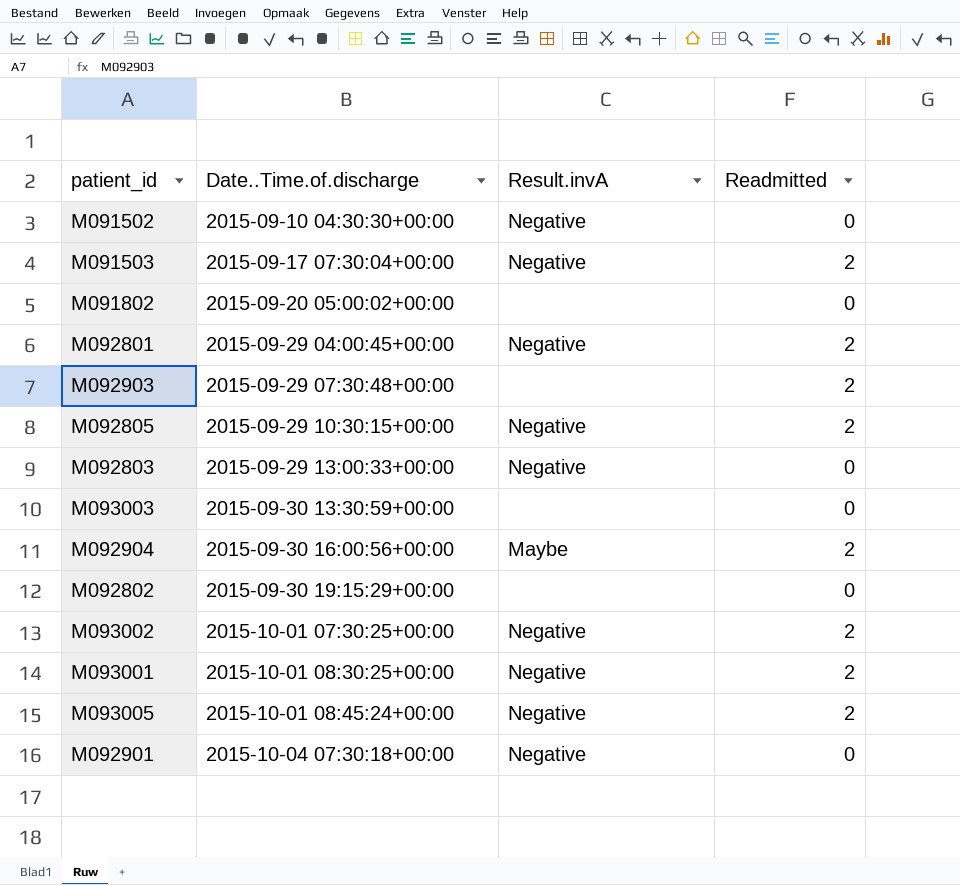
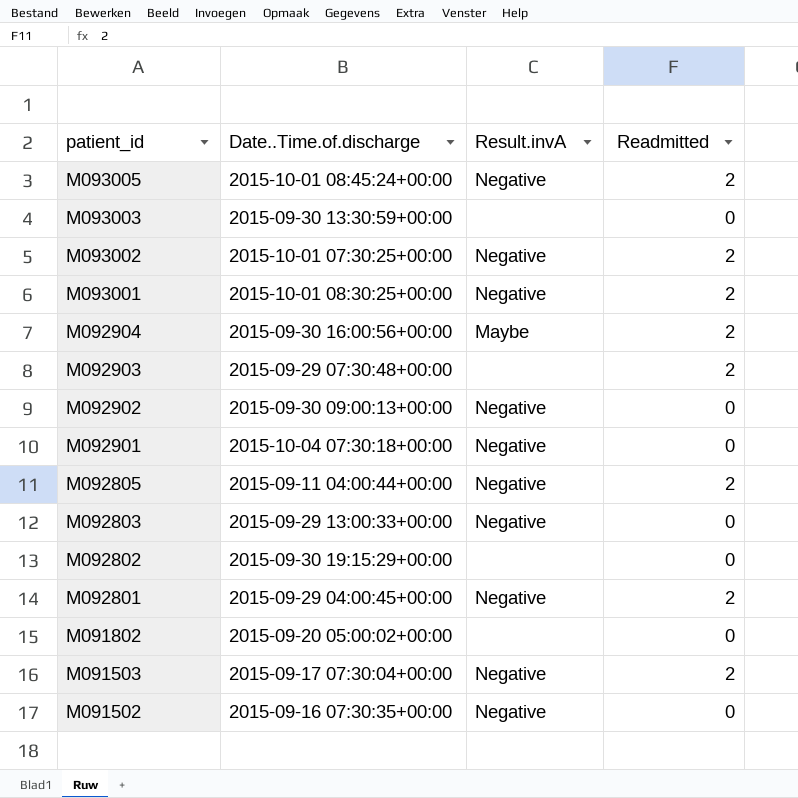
row order: Date..Time.of.discharge ascending -> patient_id descending
row M092902: none -> 2015-09-30 09:00:13+00:00 | Negative | 0
M092805 | Date..Time.of.discharge: 2015-09-29 10:30:15+00:00 -> 2015-09-11 04:00:44+00:00
M091502 | Date..Time.of.discharge: 2015-09-10 04:30:30+00:00 -> 2015-09-16 07:30:35+00:00

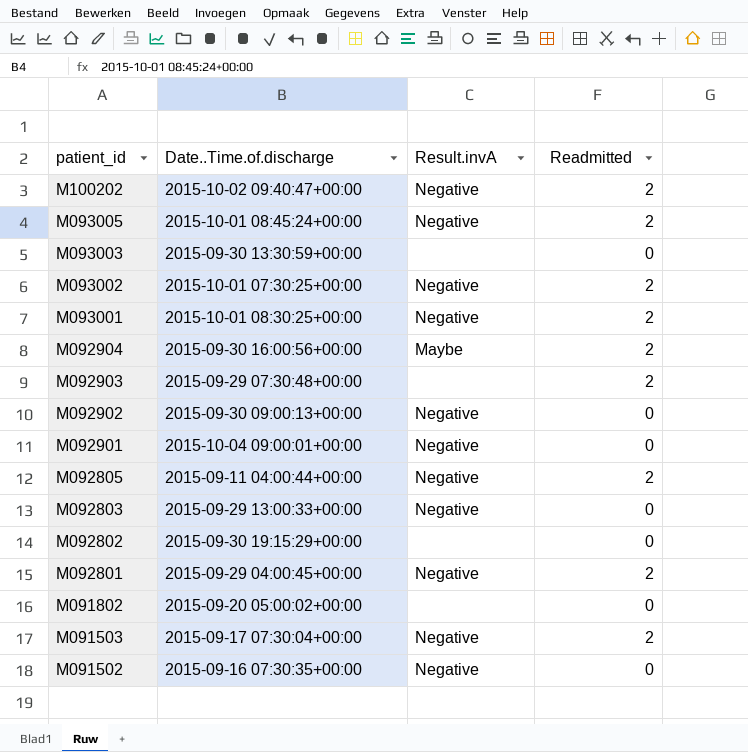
row M100202: none -> 2015-10-02 09:40:47+00:00 | Negative | 2
M092901 | Date..Time.of.discharge: 2015-10-04 07:30:18+00:00 -> 2015-10-04 09:00:01+00:00

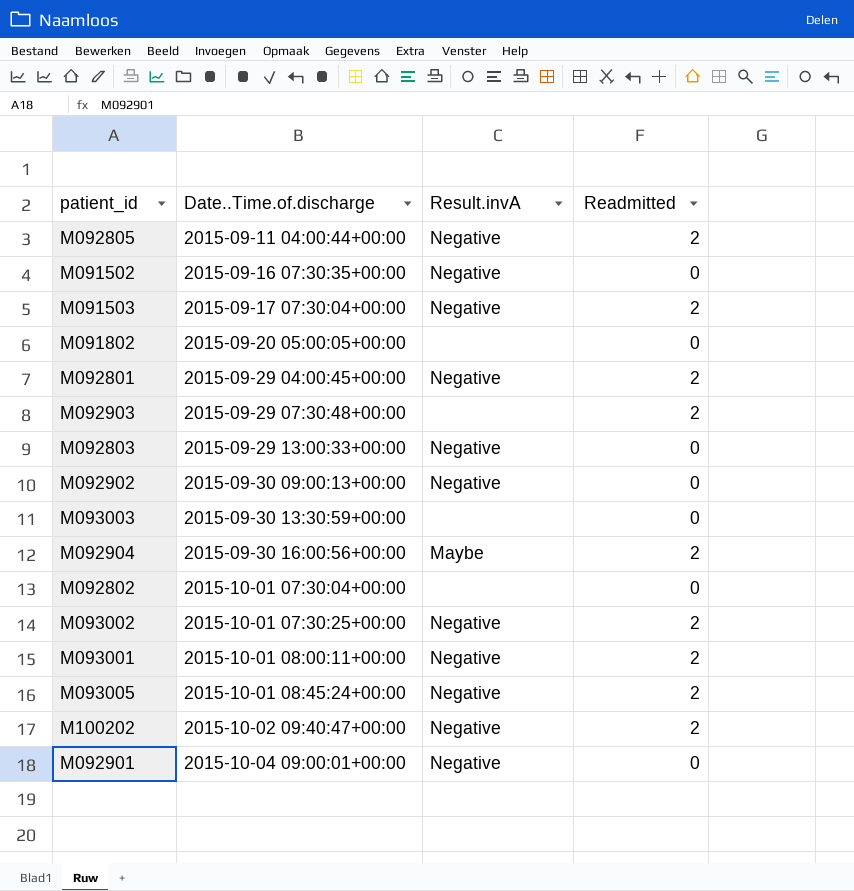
row order: patient_id descending -> Date..Time.of.discharge ascending
M091802 | Date..Time.of.discharge: 2015-09-20 05:00:02+00:00 -> 2015-09-20 05:00:05+00:00
M092802 | Date..Time.of.discharge: 2015-09-30 19:15:29+00:00 -> 2015-10-01 07:30:04+00:00
M093001 | Date..Time.of.discharge: 2015-10-01 08:30:25+00:00 -> 2015-10-01 08:00:11+00:00

